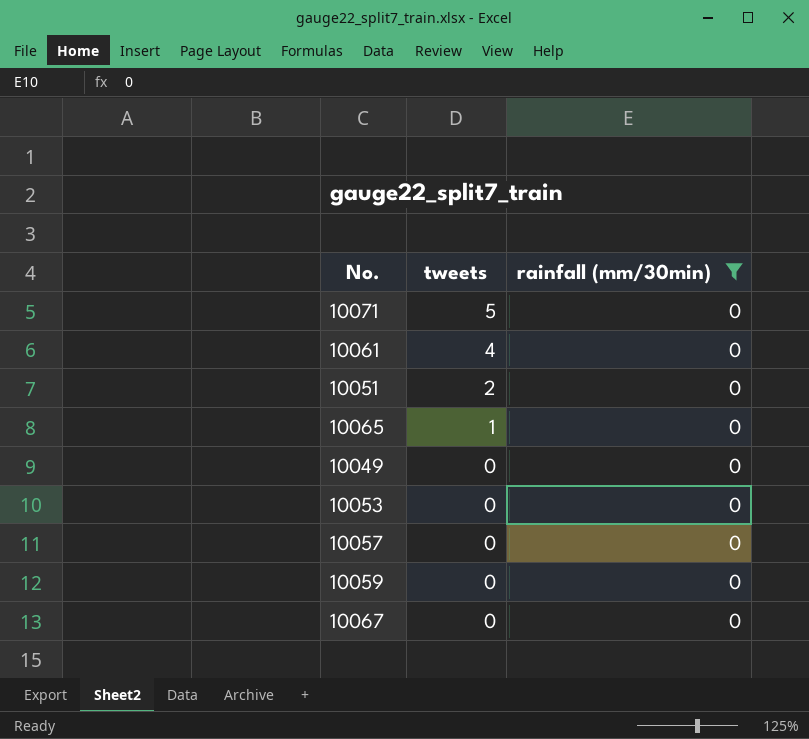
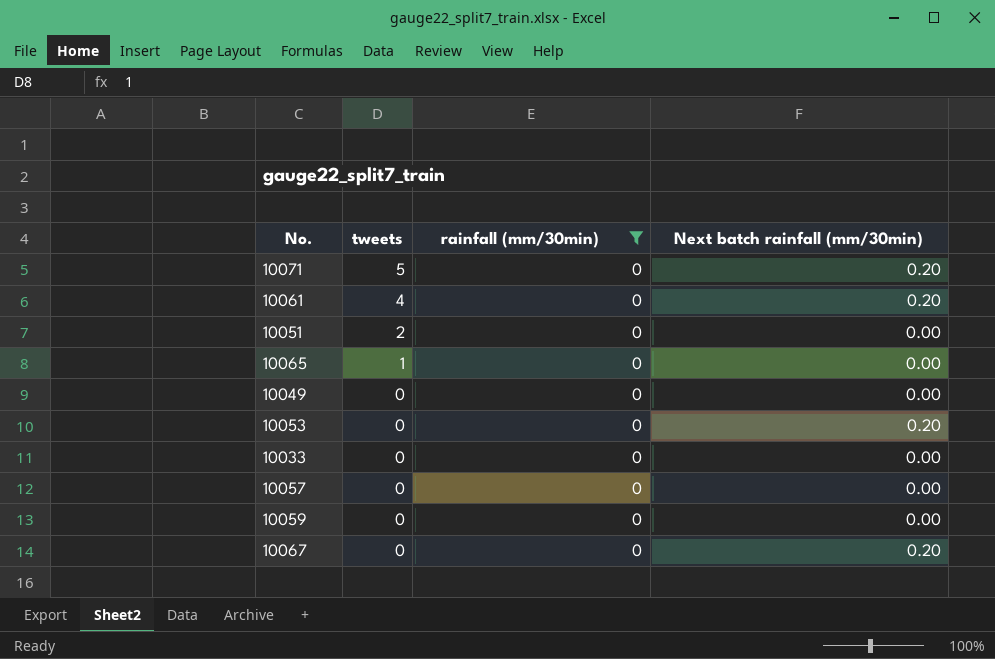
column Next batch rainfall (mm/30min) | position: none -> 4
row 10033: none -> 0 | 0 | 0.00

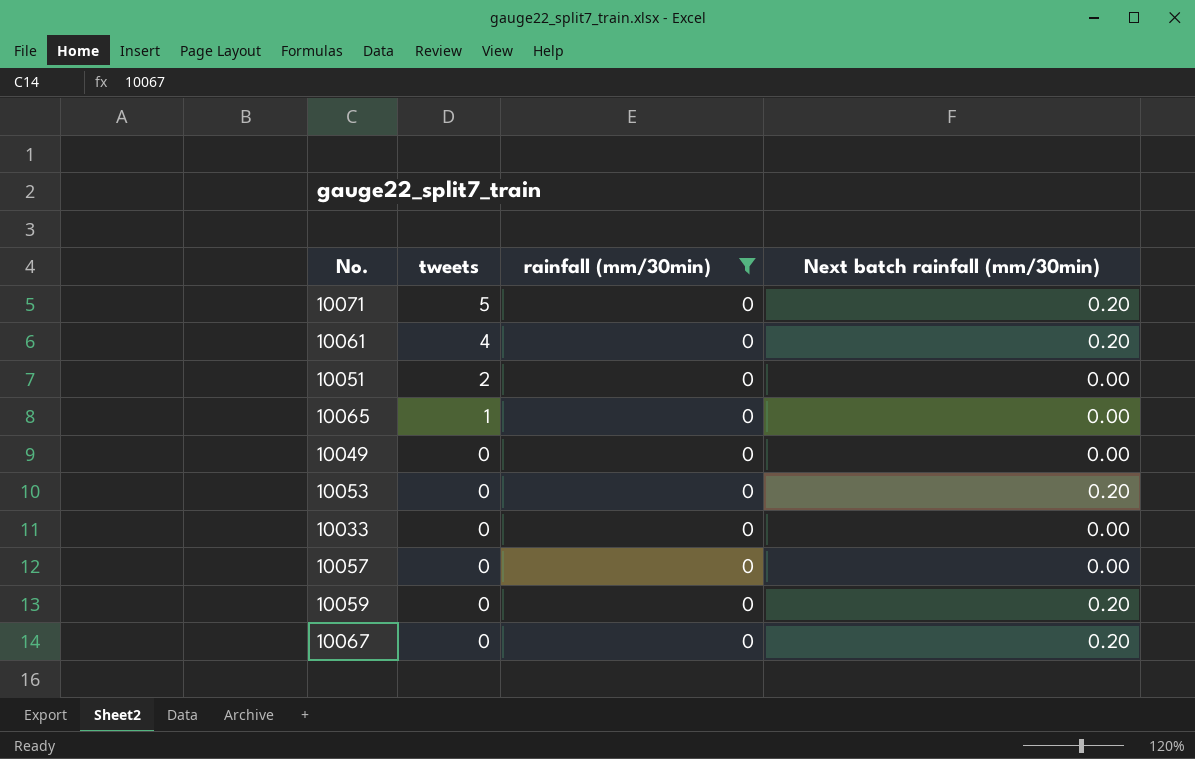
10059 | Next batch rainfall (mm/30min): 0.00 -> 0.20

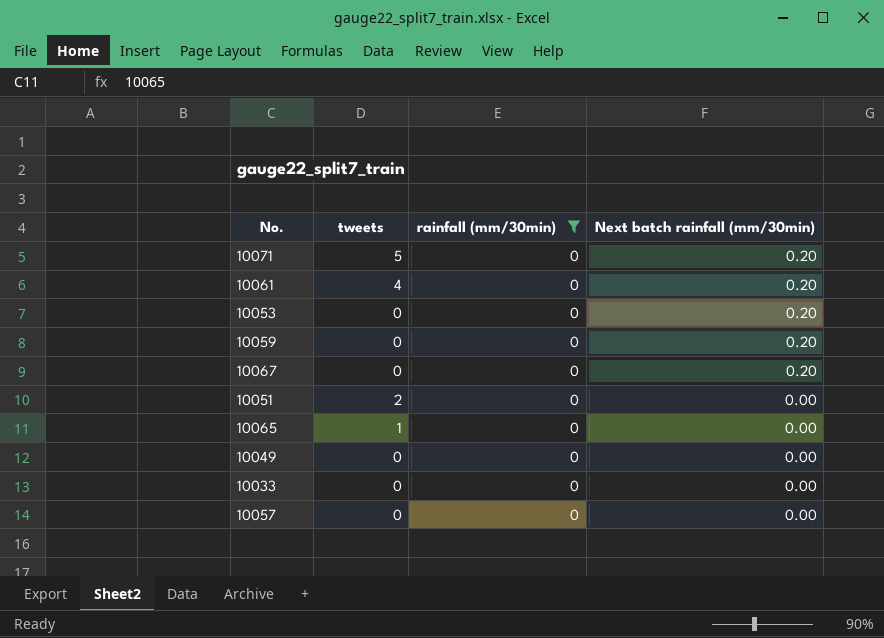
row order: tweets descending -> Next batch rainfall (mm/30min) descending

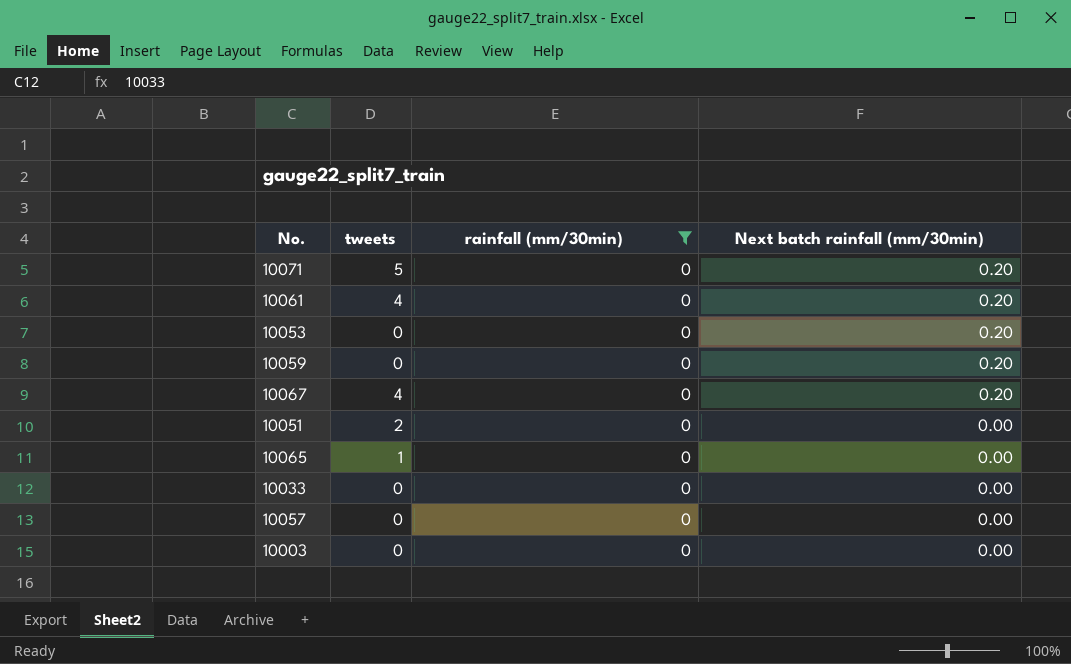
row 10049: 0 | 0 | 0.00 -> none
10067 | tweets: 0 -> 4
row 10003: none -> 0 | 0 | 0.00

